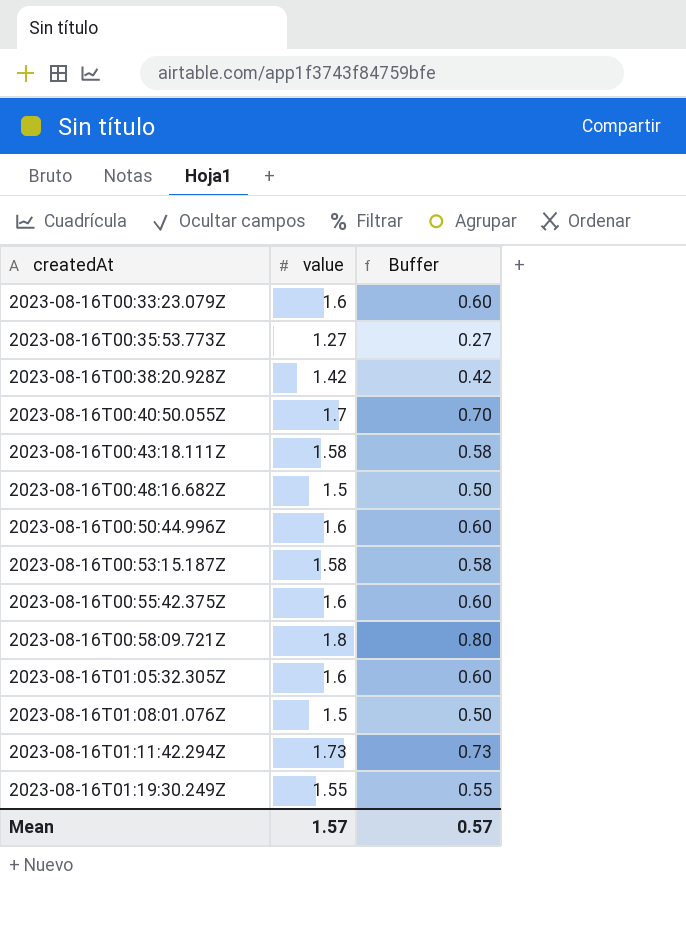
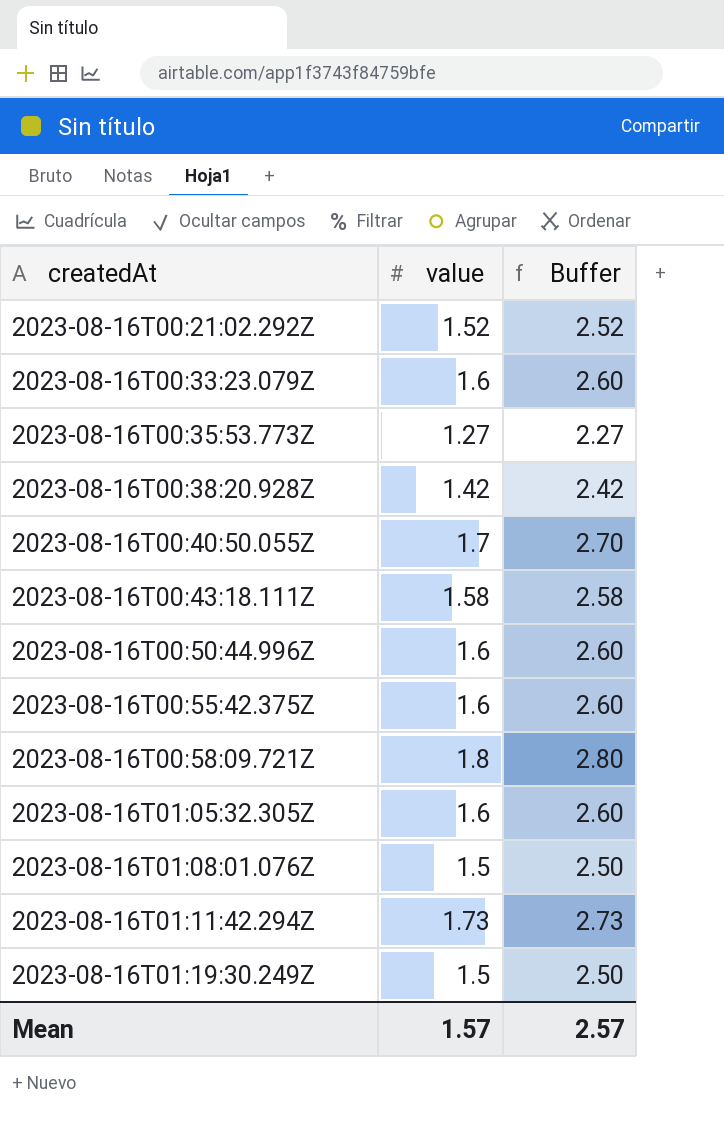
column Buffer | formula: [value] - 1 -> [value] + 1
row 2023-08-16T00:48:16.682Z: 1.5 | 0.50 -> none
row 2023-08-16T00:53:15.187Z: 1.58 | 0.58 -> none
row 2023-08-16T00:21:02.292Z: none -> 1.52 | 2.52
2023-08-16T01:19:30.249Z | value: 1.55 -> 1.5
Mean | Buffer: 0.57 -> 2.57

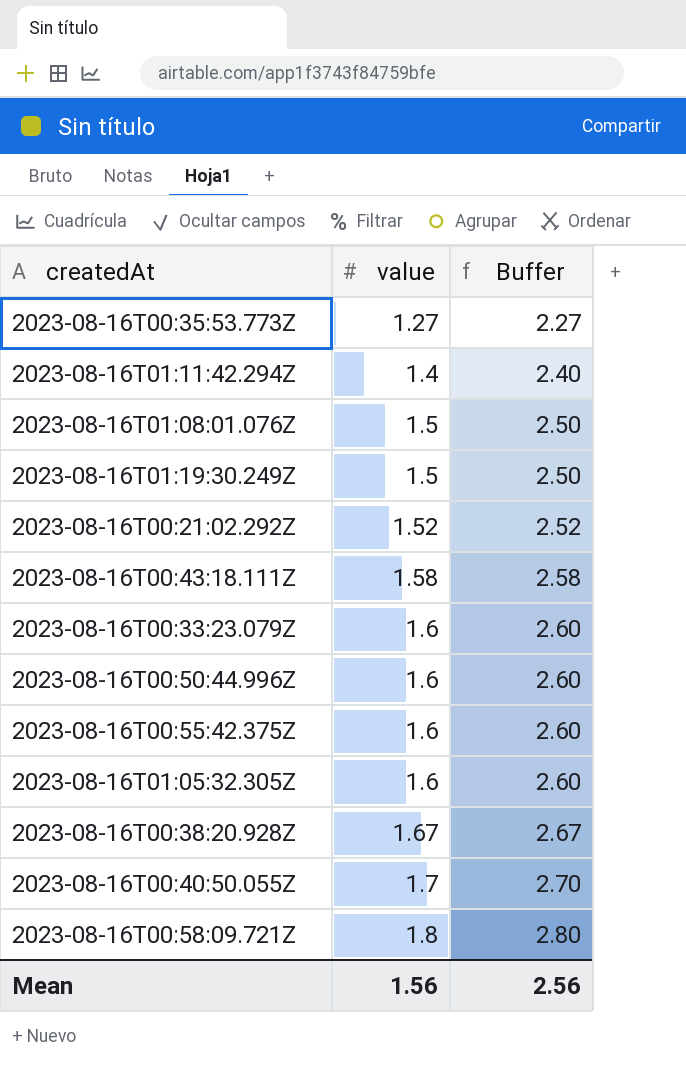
row order: createdAt ascending -> value ascending
2023-08-16T01:11:42.294Z | value: 1.73 -> 1.4
2023-08-16T01:11:42.294Z | Buffer: 2.73 -> 2.40
2023-08-16T00:38:20.928Z | value: 1.42 -> 1.67
2023-08-16T00:38:20.928Z | Buffer: 2.42 -> 2.67
Mean | value: 1.57 -> 1.56
Mean | Buffer: 2.57 -> 2.56

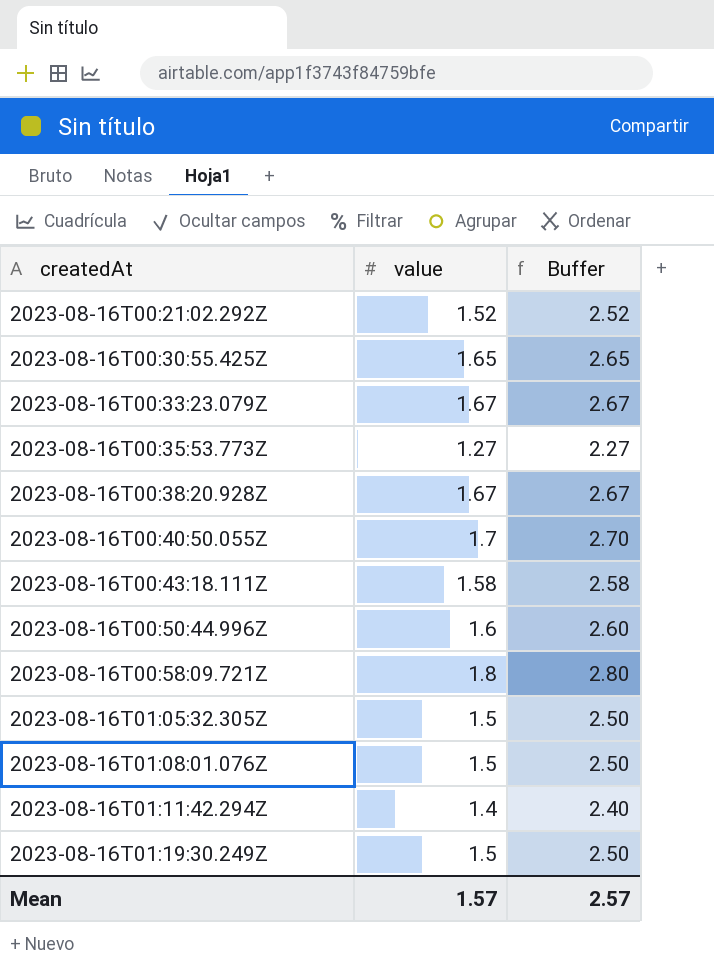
row order: value ascending -> createdAt ascending
row 2023-08-16T00:55:42.375Z: 1.6 | 2.60 -> none
row 2023-08-16T00:30:55.425Z: none -> 1.65 | 2.65
2023-08-16T00:33:23.079Z | value: 1.6 -> 1.67
2023-08-16T00:33:23.079Z | Buffer: 2.60 -> 2.67
2023-08-16T01:05:32.305Z | value: 1.6 -> 1.5
2023-08-16T01:05:32.305Z | Buffer: 2.60 -> 2.50
Mean | value: 1.56 -> 1.57
Mean | Buffer: 2.56 -> 2.57

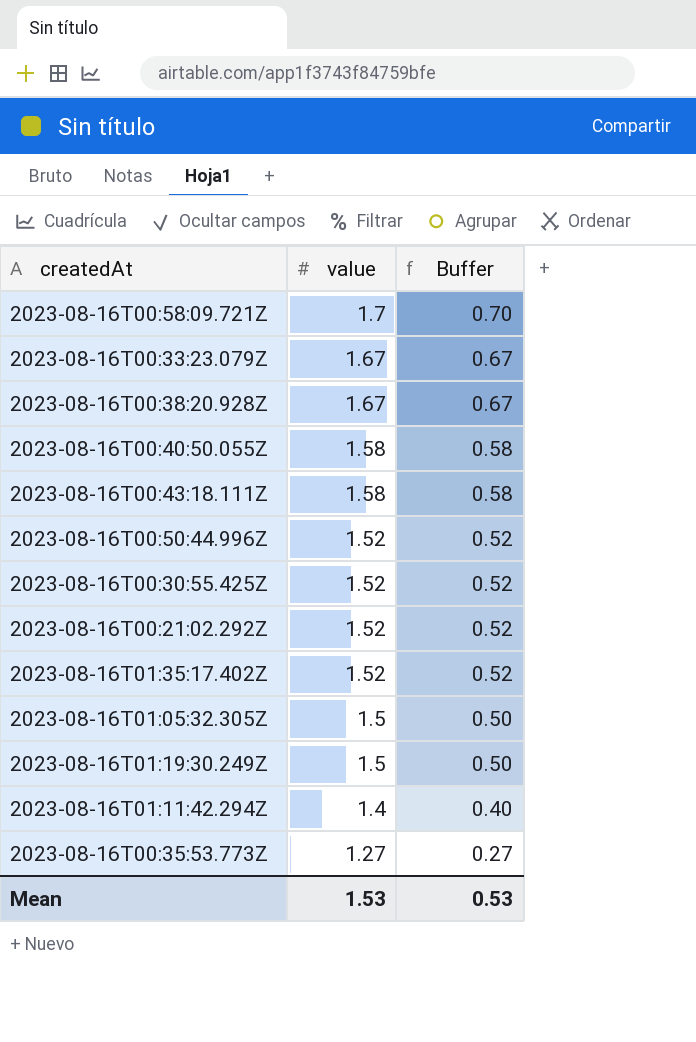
row order: createdAt ascending -> value descending
column Buffer | formula: [value] + 1 -> [value] - 1
row 2023-08-16T01:08:01.076Z: 1.5 | 2.50 -> none
2023-08-16T00:58:09.721Z | value: 1.8 -> 1.7
2023-08-16T00:40:50.055Z | value: 1.7 -> 1.58
2023-08-16T00:50:44.996Z | value: 1.6 -> 1.52
2023-08-16T00:30:55.425Z | value: 1.65 -> 1.52
row 2023-08-16T01:35:17.402Z: none -> 1.52 | 0.52
Mean | value: 1.57 -> 1.53
Mean | Buffer: 2.57 -> 0.53

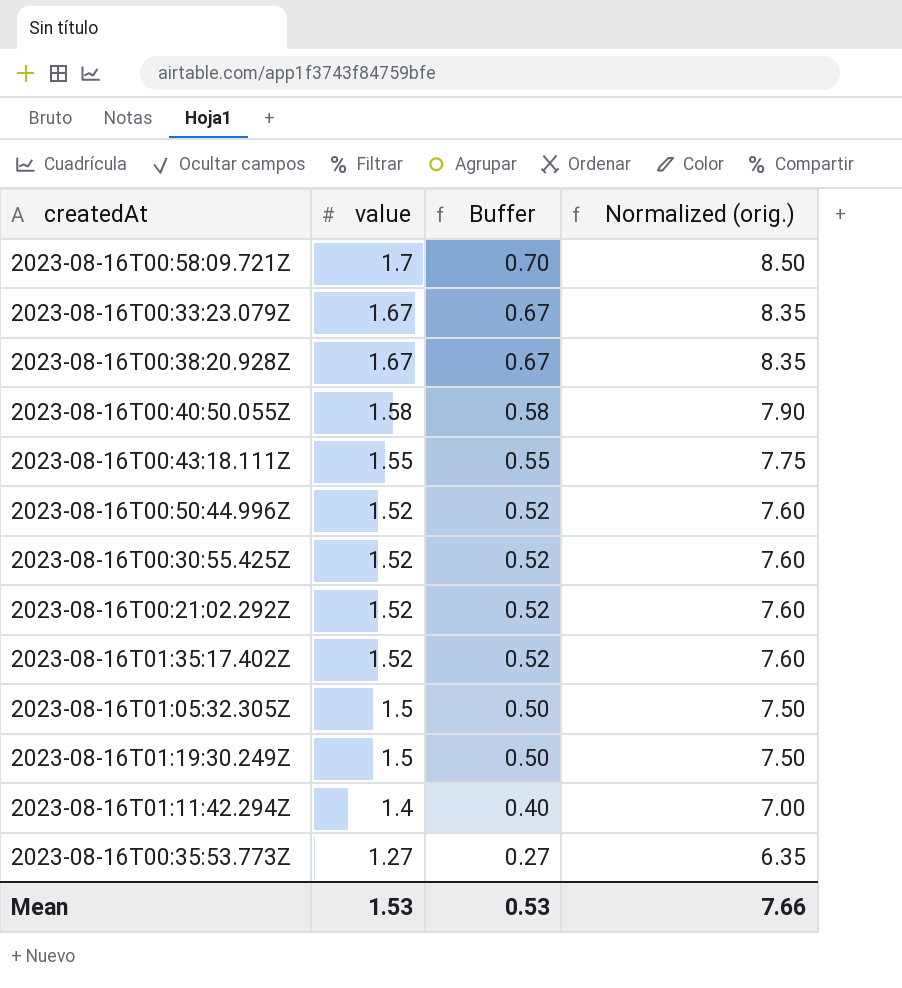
column Normalized (orig.) | formula: none -> [value] * 5
2023-08-16T00:43:18.111Z | value: 1.58 -> 1.55
2023-08-16T00:43:18.111Z | Buffer: 0.58 -> 0.55

